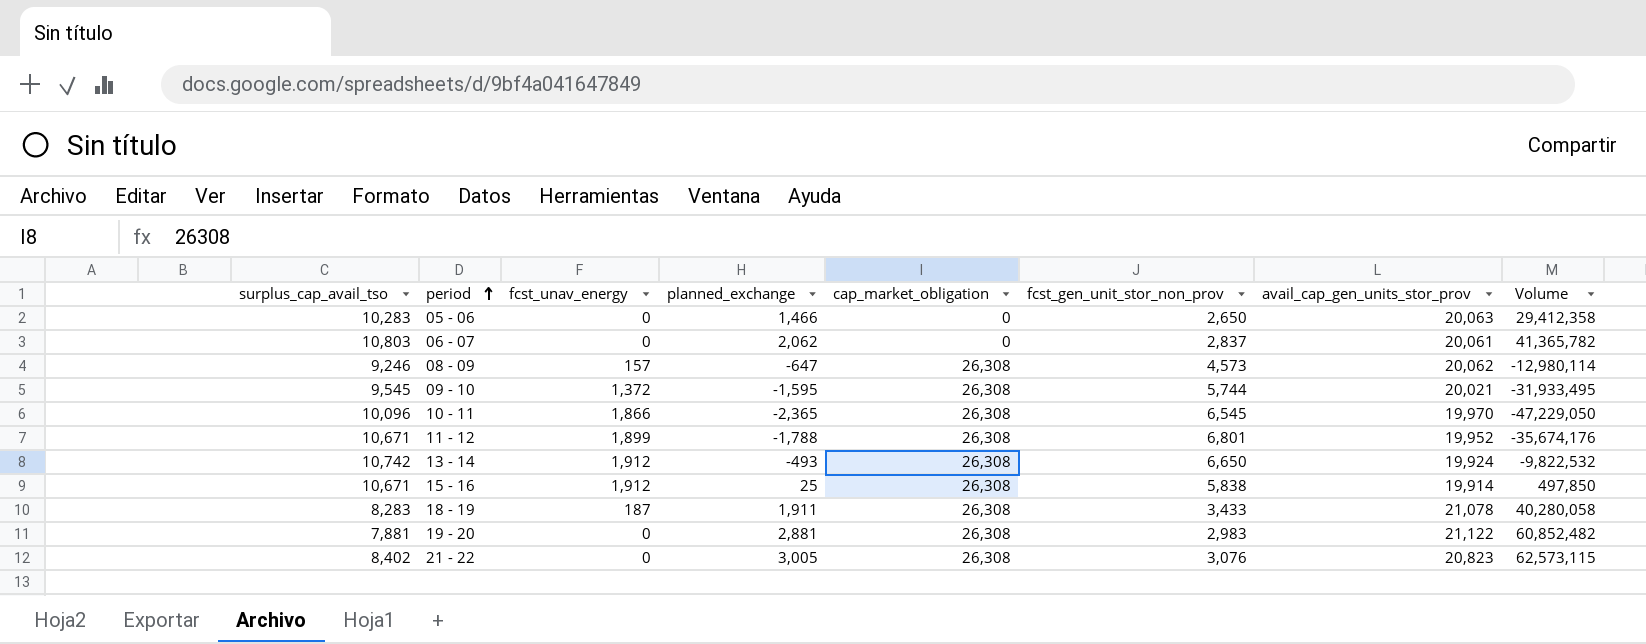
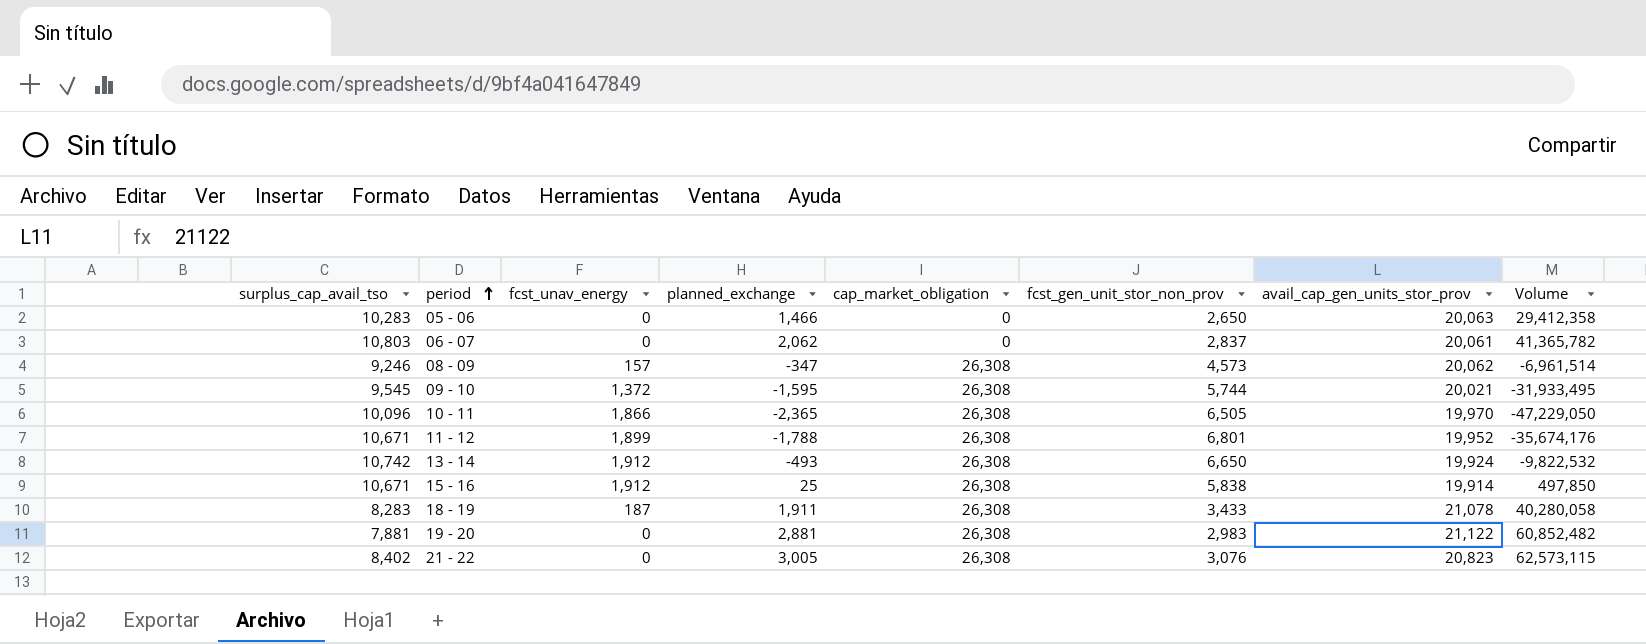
08 - 09 | planned_exchange: -647 -> -347
08 - 09 | Volume: -12,980,114 -> -6,961,514
10 - 11 | fcst_gen_unit_stor_non_prov: 6,545 -> 6,505

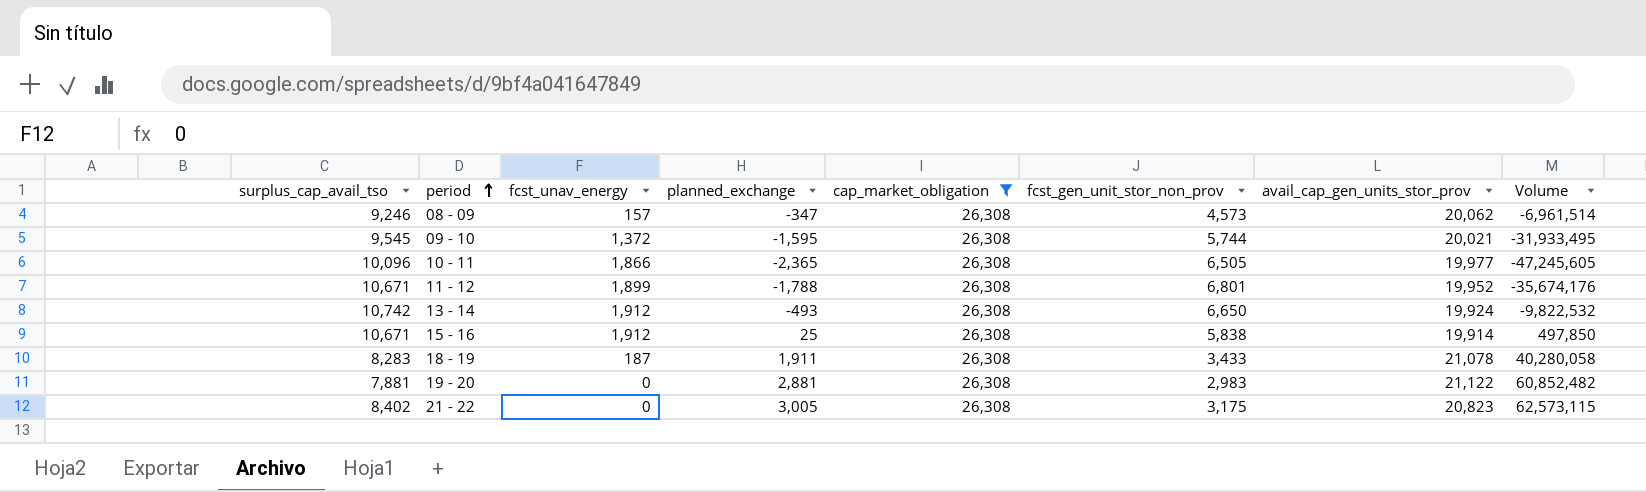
filter: none -> cap_market_obligation = 26,308
10 - 11 | avail_cap_gen_units_stor_prov: 19,970 -> 19,977
10 - 11 | Volume: -47,229,050 -> -47,245,605
21 - 22 | fcst_gen_unit_stor_non_prov: 3,076 -> 3,175

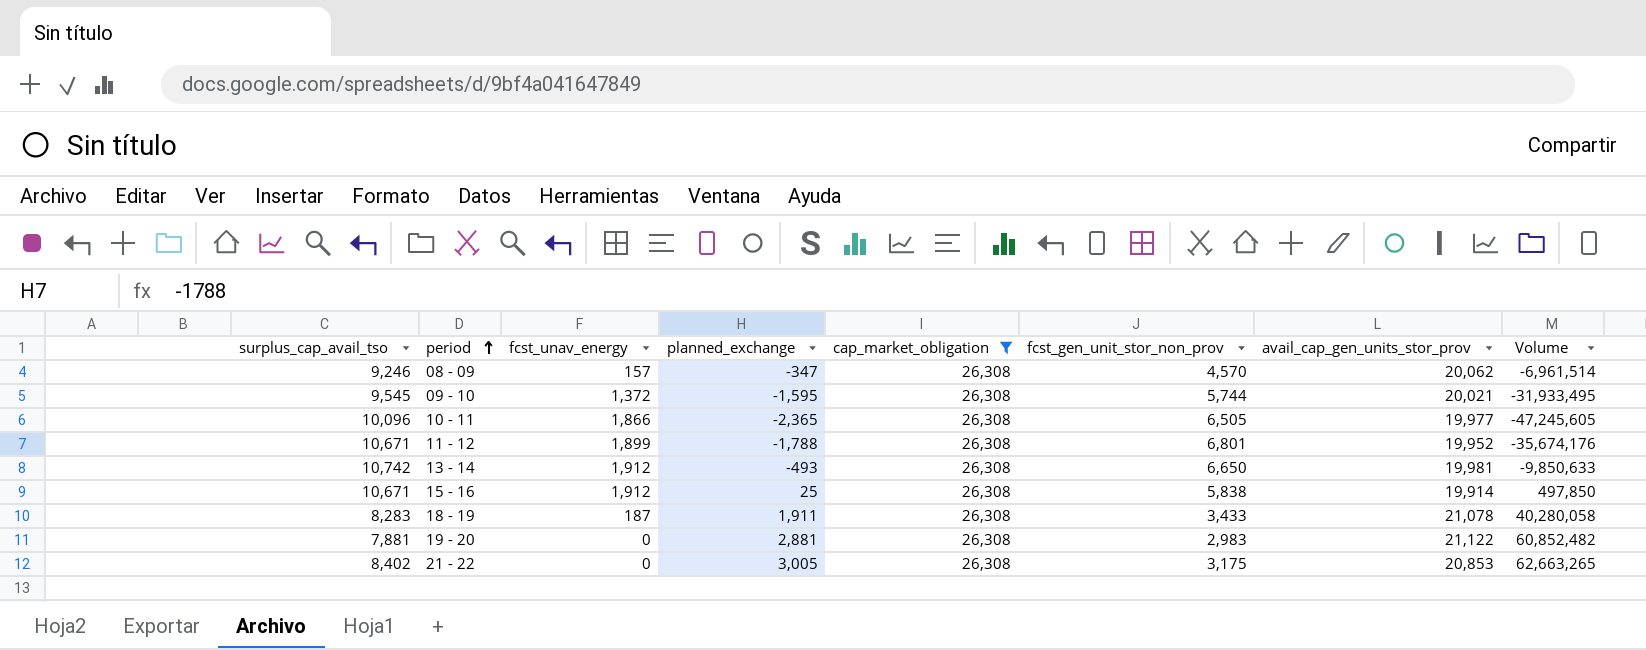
08 - 09 | fcst_gen_unit_stor_non_prov: 4,573 -> 4,570
13 - 14 | avail_cap_gen_units_stor_prov: 19,924 -> 19,981
13 - 14 | Volume: -9,822,532 -> -9,850,633
21 - 22 | avail_cap_gen_units_stor_prov: 20,823 -> 20,853
21 - 22 | Volume: 62,573,115 -> 62,663,265

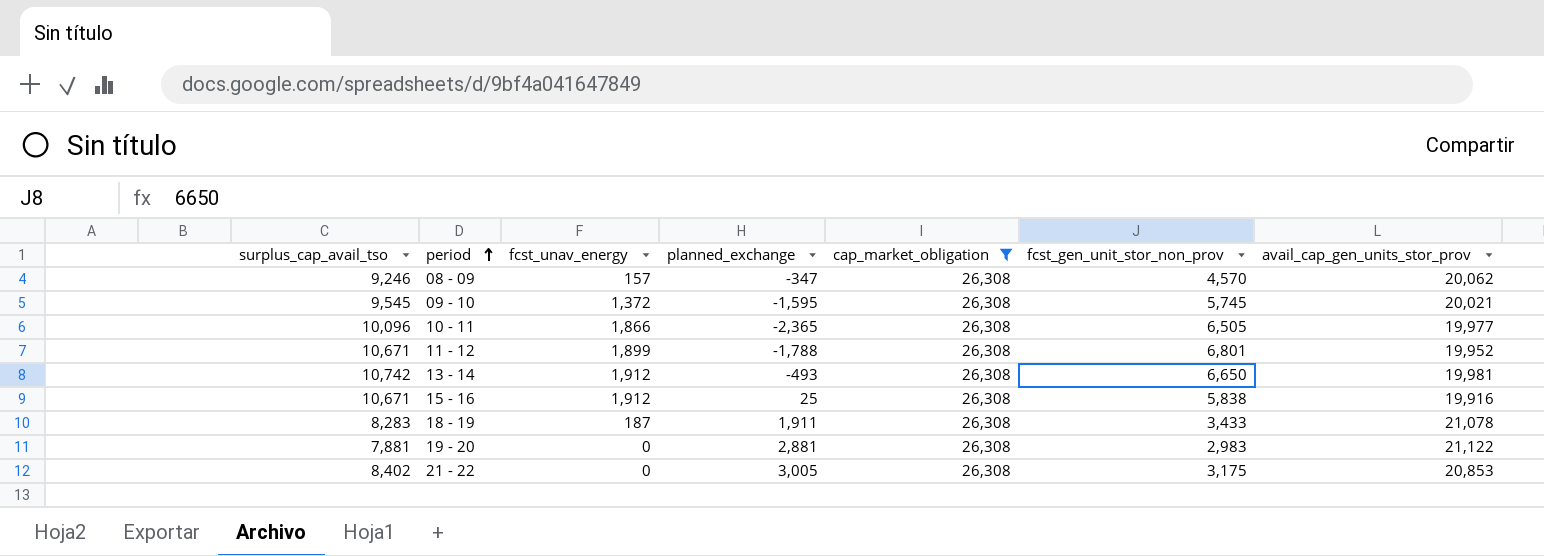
column Volume | formula: [planned_exchange] * [avail_cap_gen_units_stor_prov] -> none
09 - 10 | fcst_gen_unit_stor_non_prov: 5,744 -> 5,745
15 - 16 | avail_cap_gen_units_stor_prov: 19,914 -> 19,916

